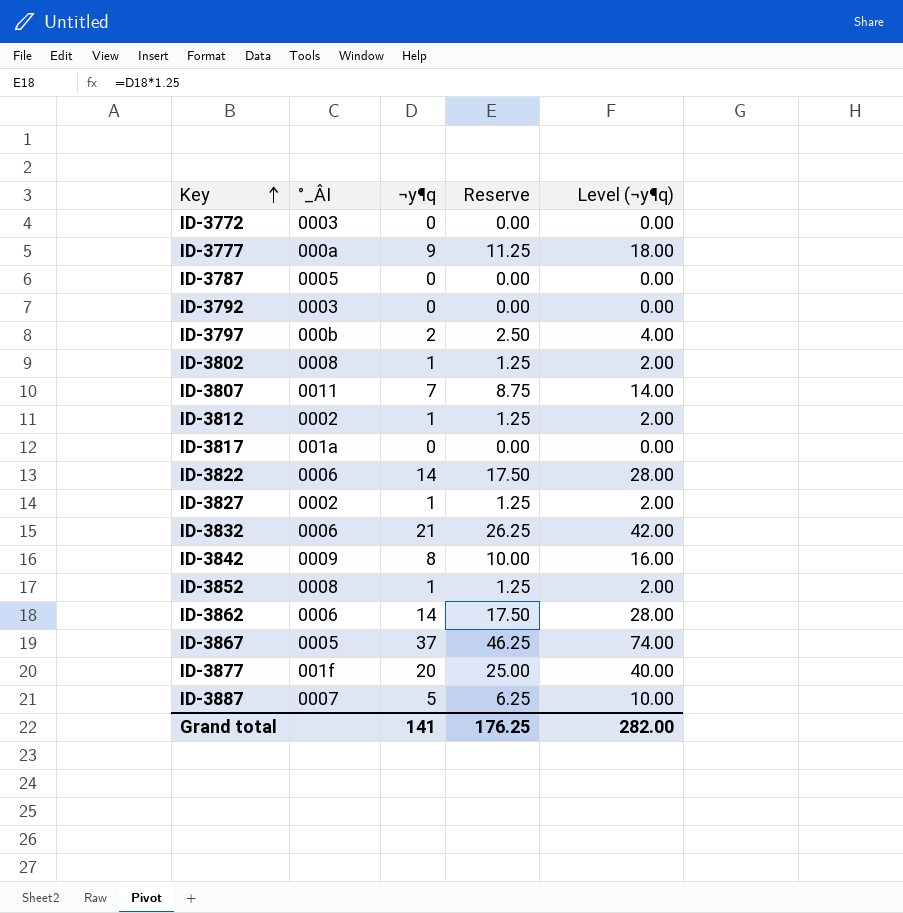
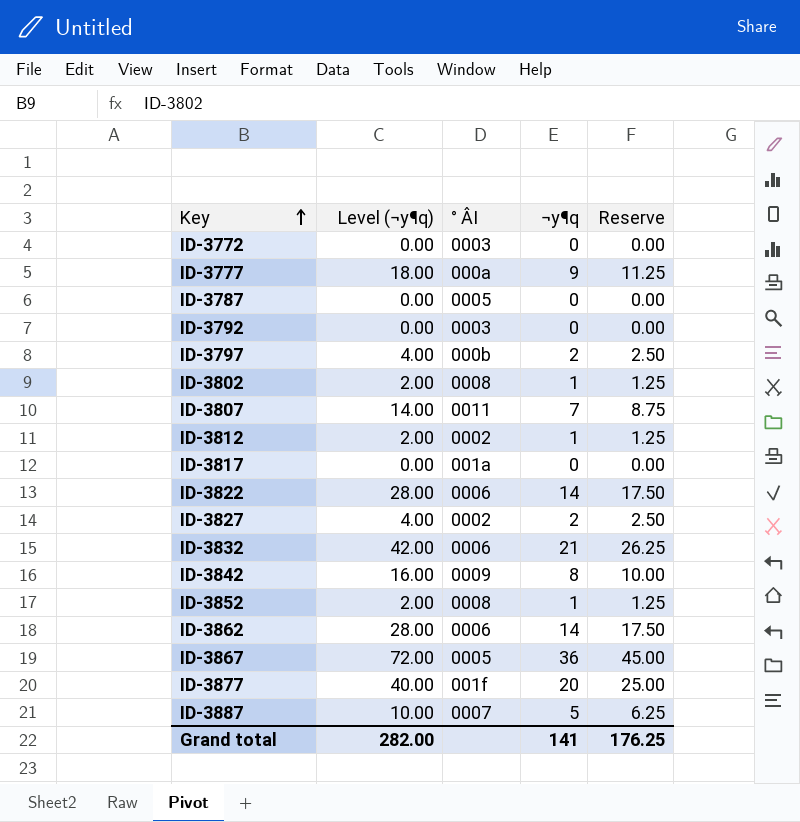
column Level (¬y¶q) | position: 5 -> 2
column name: °_ÂI -> ° ÂI
ID-3827 | Level (¬y¶q): 2.00 -> 4.00
ID-3827 | ¬y¶q: 1 -> 2
ID-3827 | Reserve: 1.25 -> 2.50
ID-3867 | Level (¬y¶q): 74.00 -> 72.00
ID-3867 | ¬y¶q: 37 -> 36
ID-3867 | Reserve: 46.25 -> 45.00

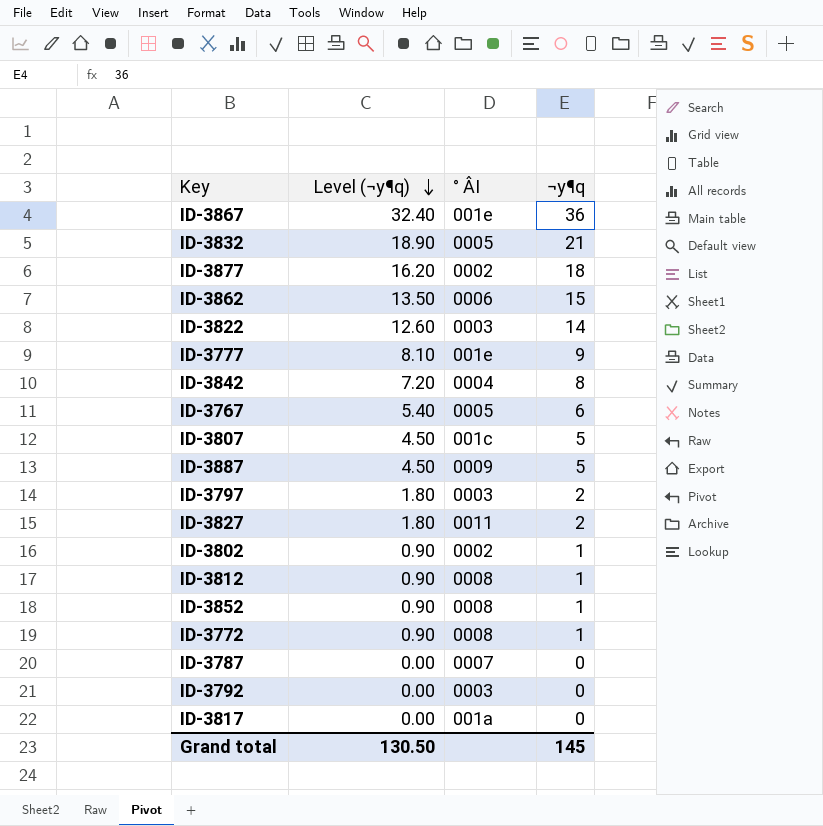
row order: Key ascending -> Level (¬y¶q) descending
column Reserve | formula: [¬y¶q] * 1.25 -> none
column Level (¬y¶q) | formula: [¬y¶q] * 2 -> [¬y¶q] * 0.9
ID-3867 | ° ÂI: 0005 -> 001e
ID-3832 | ° ÂI: 0006 -> 0005
ID-3877 | ° ÂI: 001f -> 0002
ID-3877 | ¬y¶q: 20 -> 18
ID-3862 | ¬y¶q: 14 -> 15
ID-3822 | ° ÂI: 0006 -> 0003
ID-3777 | ° ÂI: 000a -> 001e
ID-3842 | ° ÂI: 0009 -> 0004
row ID-3767: none -> 5.40 | 0005 | 6
ID-3807 | ° ÂI: 0011 -> 001c
ID-3807 | ¬y¶q: 7 -> 5
ID-3887 | ° ÂI: 0007 -> 0009
ID-3797 | ° ÂI: 000b -> 0003
ID-3827 | ° ÂI: 0002 -> 0011
ID-3802 | ° ÂI: 0008 -> 0002
ID-3812 | ° ÂI: 0002 -> 0008
ID-3772 | ° ÂI: 0003 -> 0008
ID-3772 | ¬y¶q: 0 -> 1
ID-3787 | ° ÂI: 0005 -> 0007
Grand total | Level (¬y¶q): 282.00 -> 130.50
Grand total | ¬y¶q: 141 -> 145

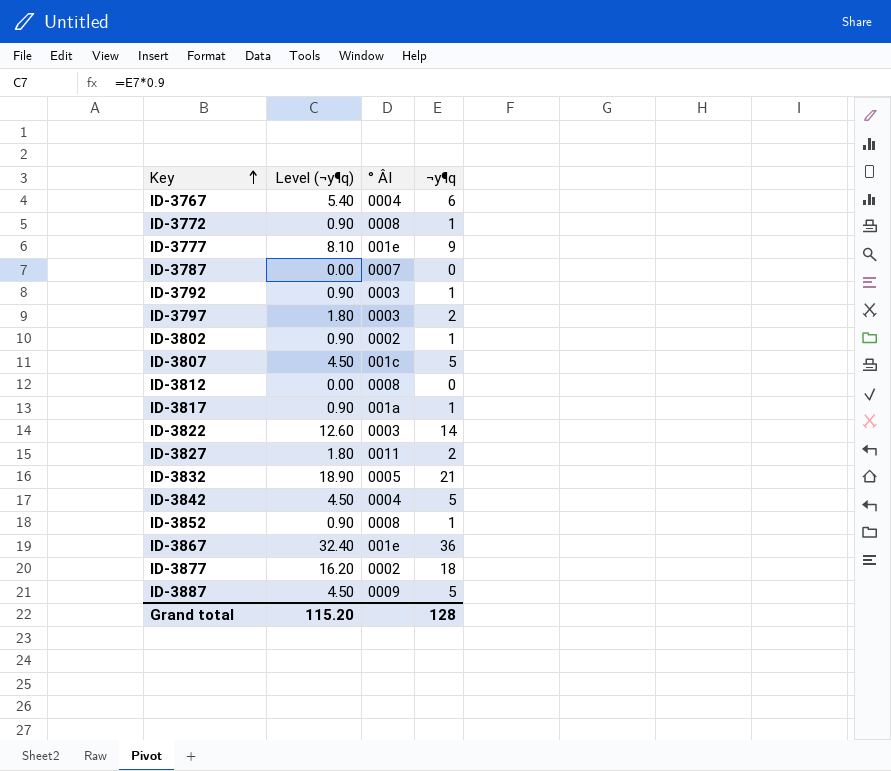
row order: Level (¬y¶q) descending -> Key ascending
row ID-3862: 13.50 | 0006 | 15 -> none
ID-3767 | ° ÂI: 0005 -> 0004
ID-3792 | Level (¬y¶q): 0.00 -> 0.90
ID-3792 | ¬y¶q: 0 -> 1
ID-3812 | Level (¬y¶q): 0.90 -> 0.00
ID-3812 | ¬y¶q: 1 -> 0
ID-3817 | Level (¬y¶q): 0.00 -> 0.90
ID-3817 | ¬y¶q: 0 -> 1
ID-3842 | Level (¬y¶q): 7.20 -> 4.50
ID-3842 | ¬y¶q: 8 -> 5
Grand total | Level (¬y¶q): 130.50 -> 115.20
Grand total | ¬y¶q: 145 -> 128

